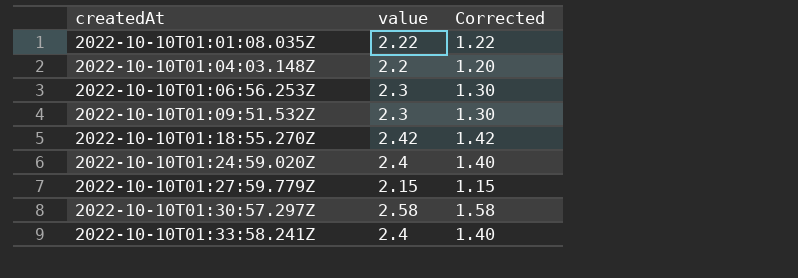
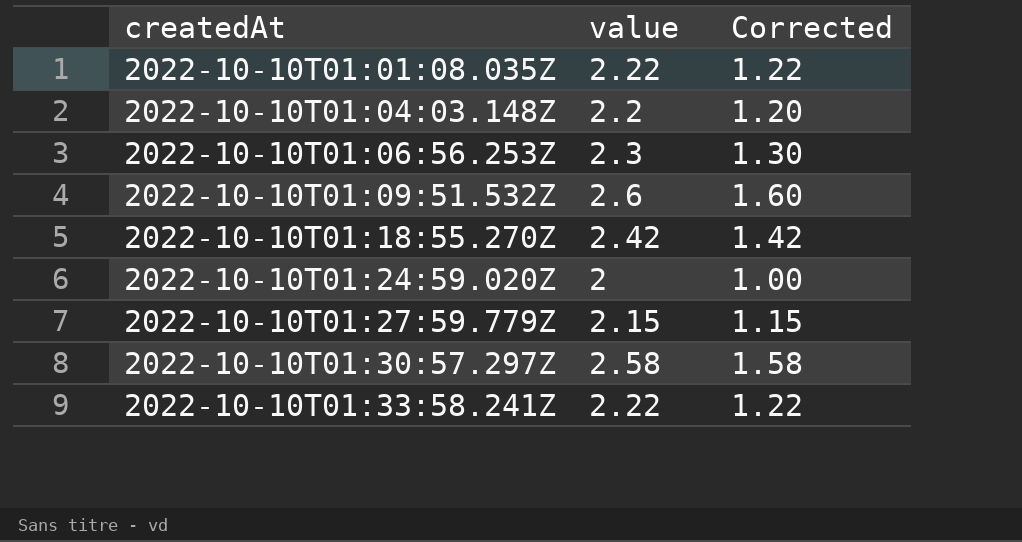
2022-10-10T01:09:51.532Z | value: 2.3 -> 2.6
2022-10-10T01:09:51.532Z | Corrected: 1.30 -> 1.60
2022-10-10T01:24:59.020Z | value: 2.4 -> 2
2022-10-10T01:24:59.020Z | Corrected: 1.40 -> 1.00
2022-10-10T01:33:58.241Z | value: 2.4 -> 2.22
2022-10-10T01:33:58.241Z | Corrected: 1.40 -> 1.22

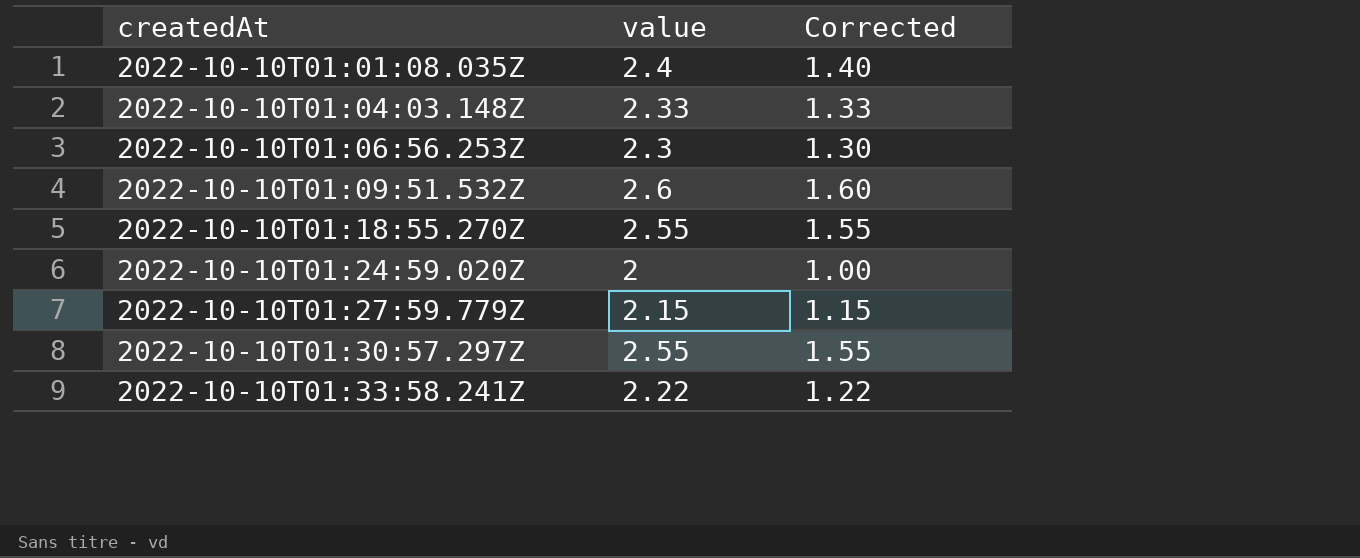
2022-10-10T01:01:08.035Z | value: 2.22 -> 2.4
2022-10-10T01:01:08.035Z | Corrected: 1.22 -> 1.40
2022-10-10T01:04:03.148Z | value: 2.2 -> 2.33
2022-10-10T01:04:03.148Z | Corrected: 1.20 -> 1.33
2022-10-10T01:18:55.270Z | value: 2.42 -> 2.55
2022-10-10T01:18:55.270Z | Corrected: 1.42 -> 1.55
2022-10-10T01:30:57.297Z | value: 2.58 -> 2.55
2022-10-10T01:30:57.297Z | Corrected: 1.58 -> 1.55

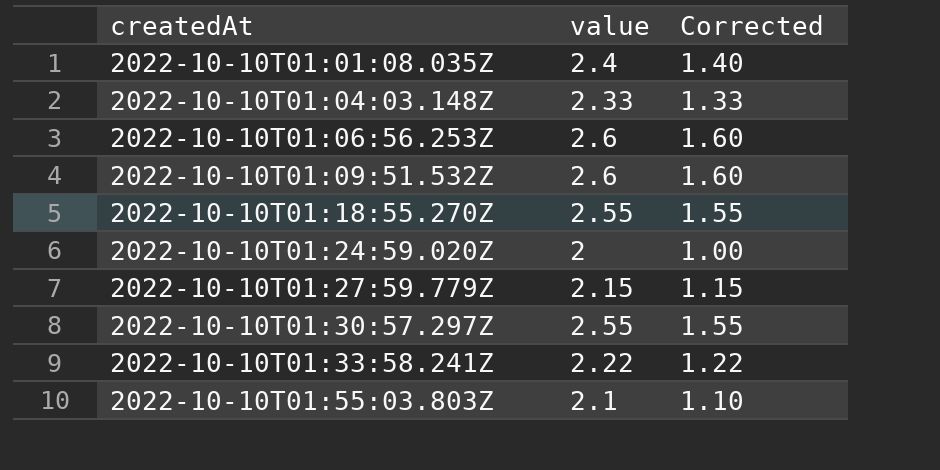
2022-10-10T01:06:56.253Z | value: 2.3 -> 2.6
2022-10-10T01:06:56.253Z | Corrected: 1.30 -> 1.60
row 2022-10-10T01:55:03.803Z: none -> 2.1 | 1.10

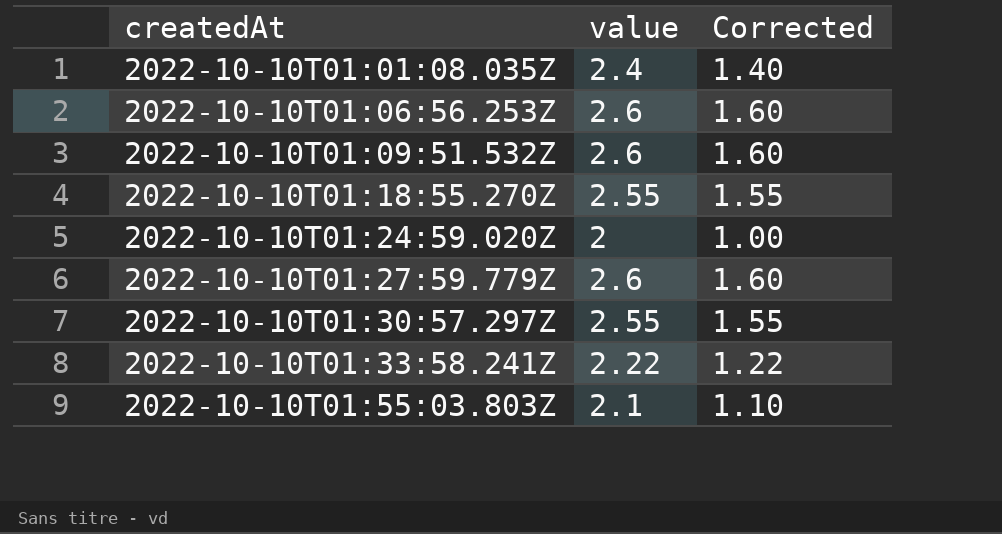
row 2022-10-10T01:04:03.148Z: 2.33 | 1.33 -> none
2022-10-10T01:27:59.779Z | value: 2.15 -> 2.6
2022-10-10T01:27:59.779Z | Corrected: 1.15 -> 1.60

